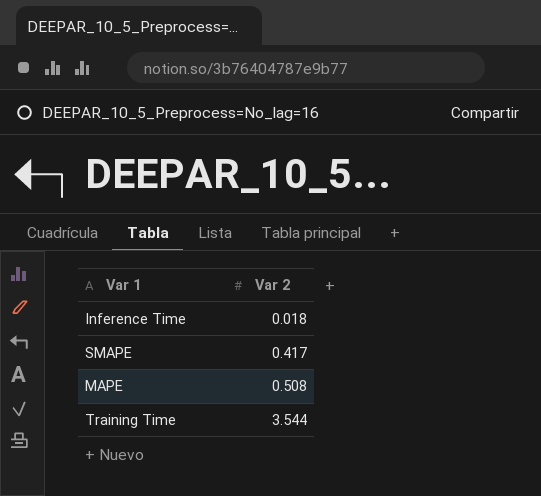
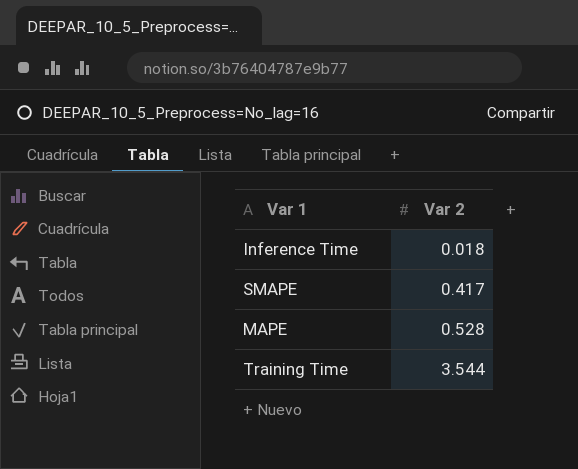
MAPE | Var 2: 0.508 -> 0.528

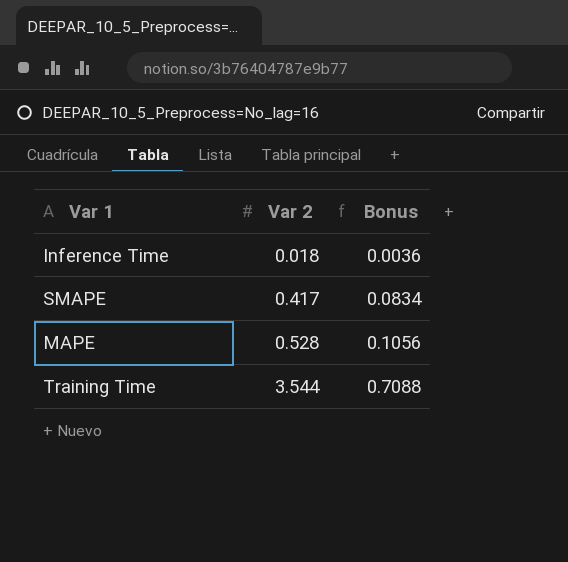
column Bonus | formula: none -> [Var 2] * 0.2

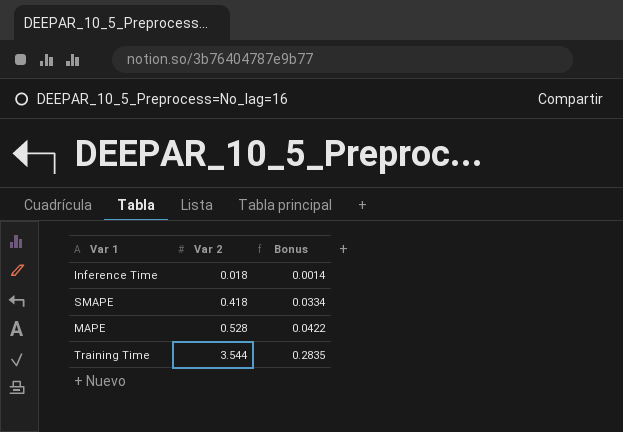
column Bonus | formula: [Var 2] * 0.2 -> [Var 2] * 0.08
SMAPE | Var 2: 0.417 -> 0.418

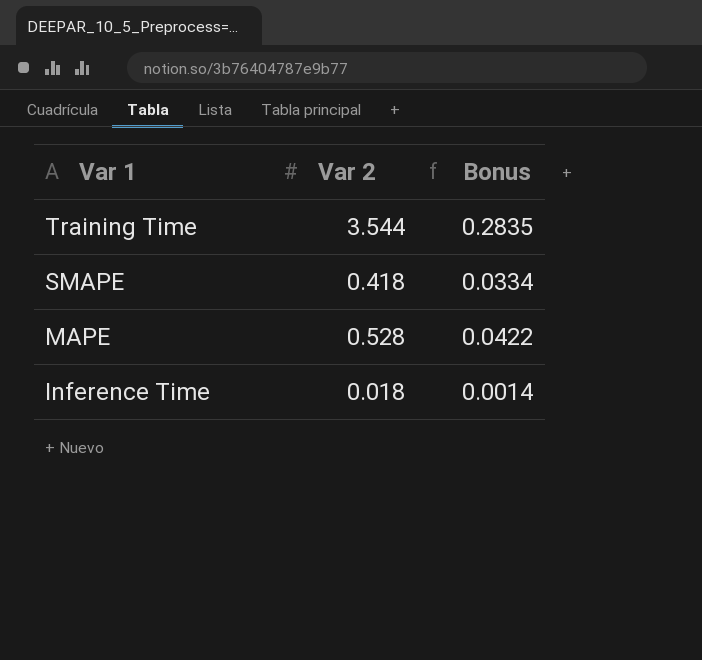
row order: Var 2 ascending -> Var 1 descending

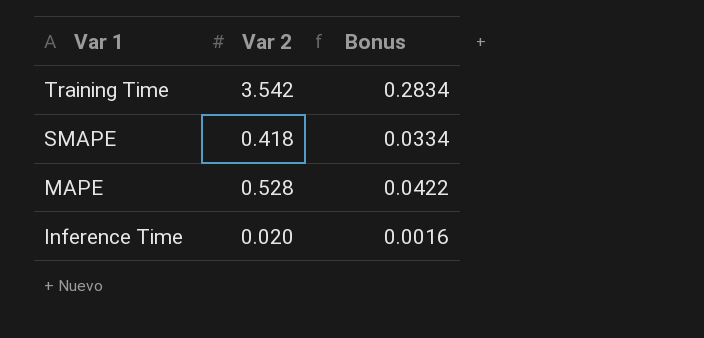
Training Time | Var 2: 3.544 -> 3.542
Training Time | Bonus: 0.2835 -> 0.2834
Inference Time | Var 2: 0.018 -> 0.020
Inference Time | Bonus: 0.0014 -> 0.0016

